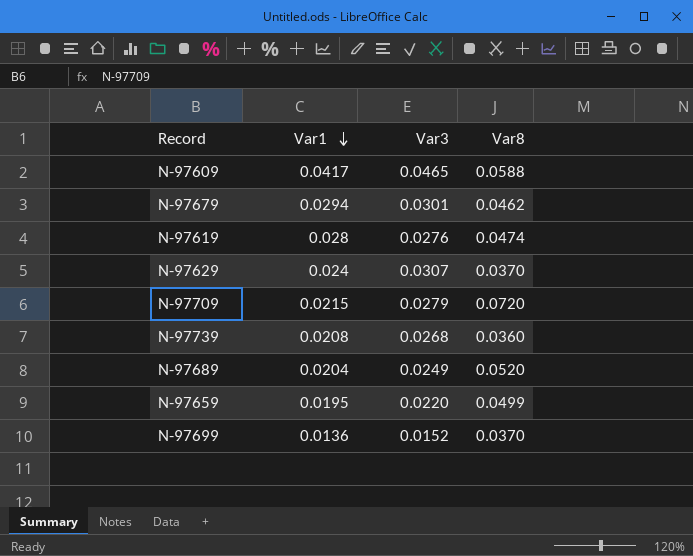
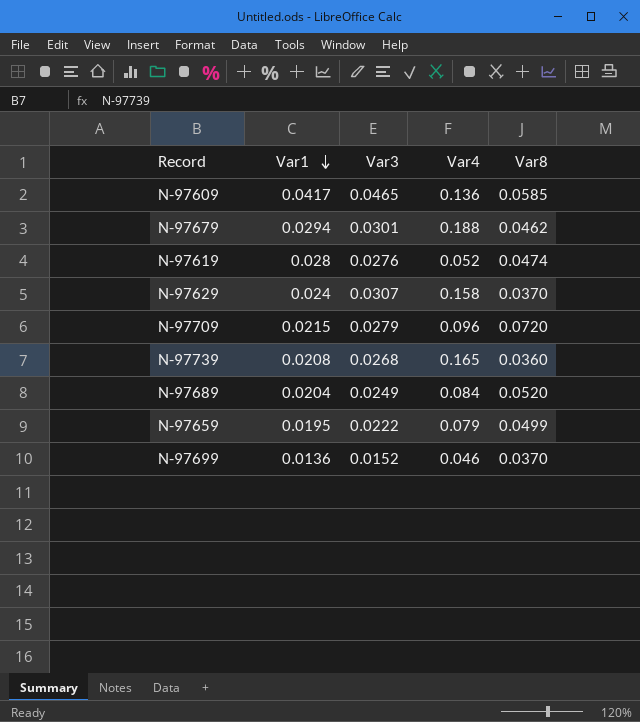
column Var4 | position: none -> 4
N-97609 | Var8: 0.0588 -> 0.0585
N-97659 | Var3: 0.0220 -> 0.0222

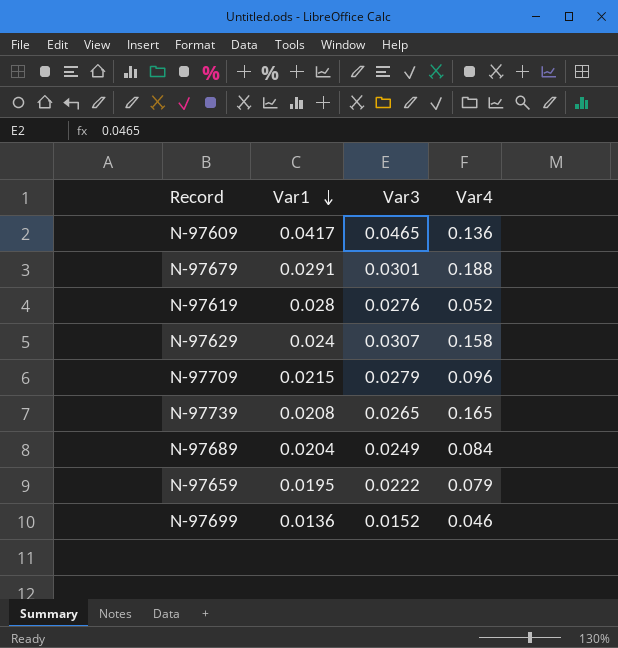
column Var8 | position: 5 -> none
N-97679 | Var1: 0.0294 -> 0.0291
N-97739 | Var3: 0.0268 -> 0.0265

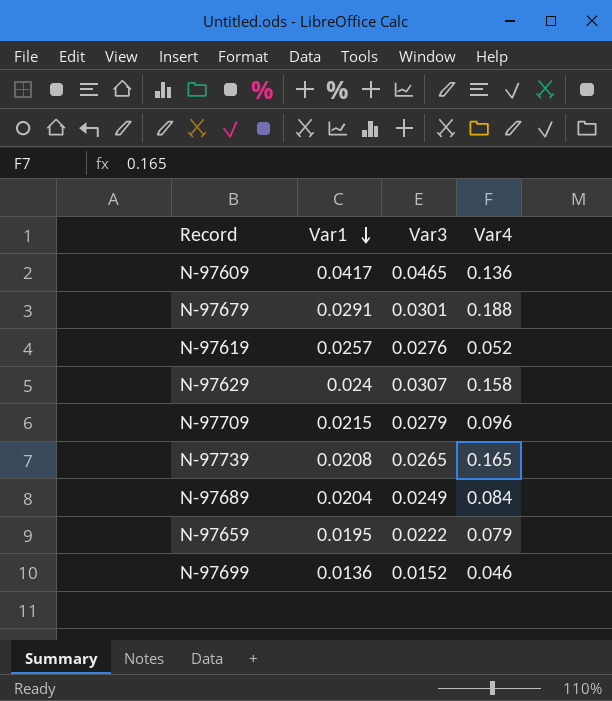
N-97619 | Var1: 0.028 -> 0.0257

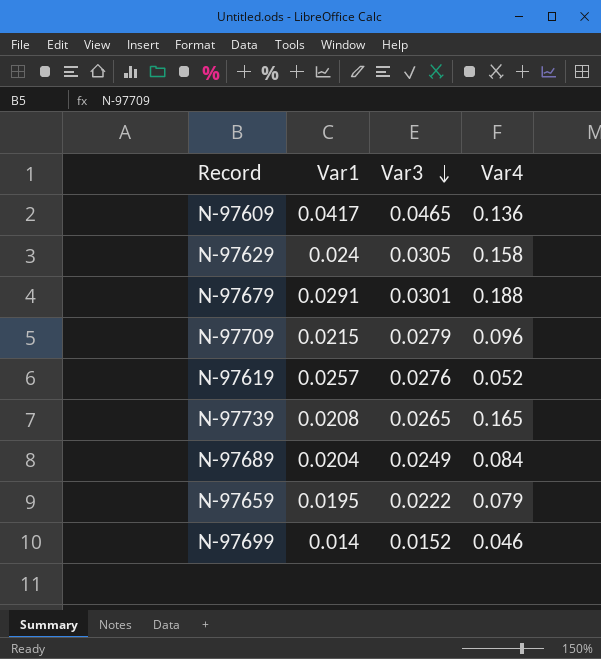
row order: Var1 descending -> Var3 descending
N-97629 | Var3: 0.0307 -> 0.0305
N-97699 | Var1: 0.0136 -> 0.014

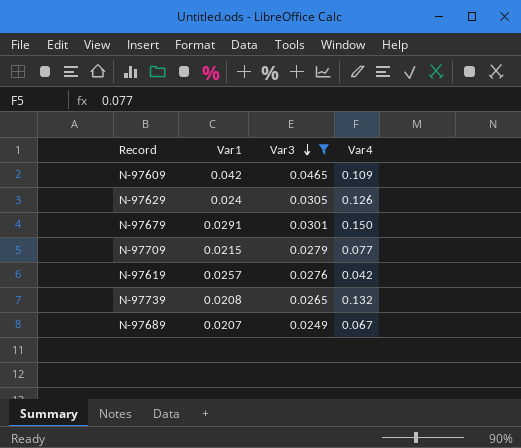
filter: none -> Var3 >= 0.0249
N-97609 | Var1: 0.0417 -> 0.042
N-97609 | Var4: 0.136 -> 0.109
N-97629 | Var4: 0.158 -> 0.126
N-97679 | Var4: 0.188 -> 0.150
N-97709 | Var4: 0.096 -> 0.077
N-97619 | Var4: 0.052 -> 0.042
N-97739 | Var4: 0.165 -> 0.132
N-97689 | Var1: 0.0204 -> 0.0207
N-97689 | Var4: 0.084 -> 0.067

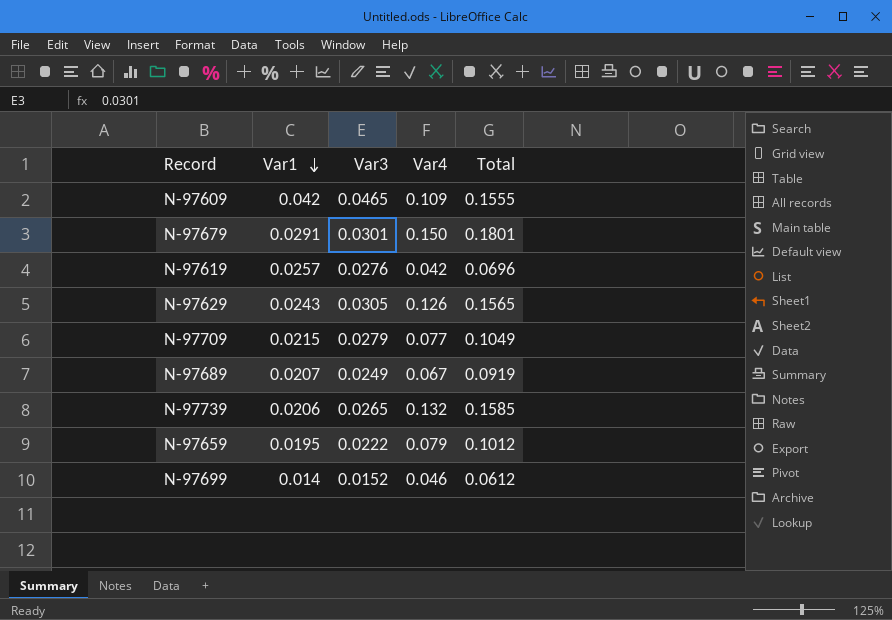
filter: Var3 >= 0.0249 -> none
row order: Var3 descending -> Var1 descending
column Total | formula: none -> [Var3] + [Var4]
N-97629 | Var1: 0.024 -> 0.0243
N-97739 | Var1: 0.0208 -> 0.0206

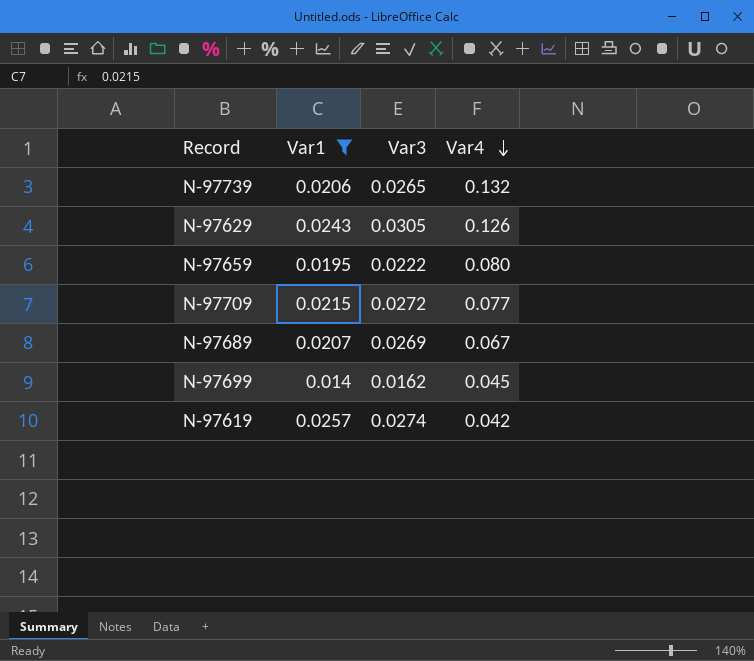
filter: none -> Var1 <= 0.0257
row order: Var1 descending -> Var4 descending
column Total | formula: [Var3] + [Var4] -> none
N-97659 | Var4: 0.079 -> 0.080
N-97709 | Var3: 0.0279 -> 0.0272
N-97689 | Var3: 0.0249 -> 0.0269
N-97699 | Var3: 0.0152 -> 0.0162
N-97699 | Var4: 0.046 -> 0.045
N-97619 | Var3: 0.0276 -> 0.0274

